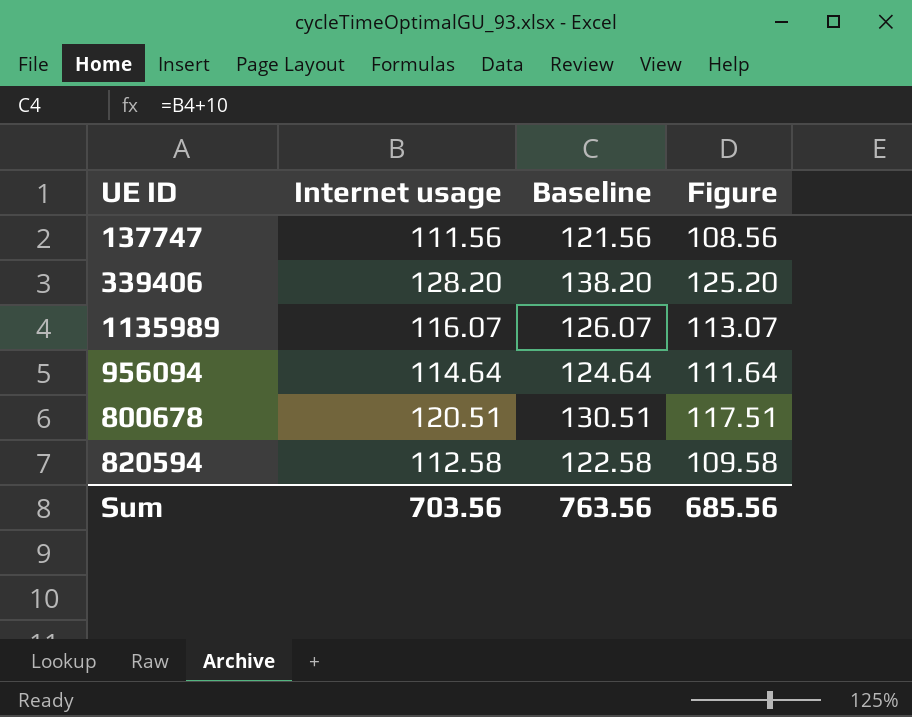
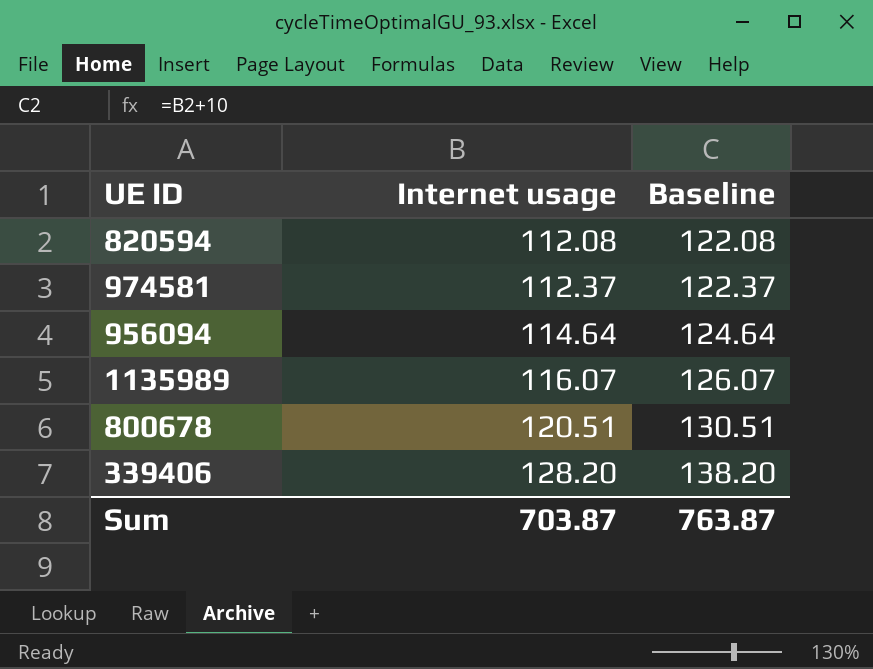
row order: none -> Internet usage ascending
column Figure | formula: [Internet usage] - 3 -> none
row 137747: 111.56 | 121.56 | 108.56 -> none
820594 | Internet usage: 112.58 -> 112.08
820594 | Baseline: 122.58 -> 122.08
row 974581: none -> 112.37 | 122.37
Sum | Internet usage: 703.56 -> 703.87
Sum | Baseline: 763.56 -> 763.87

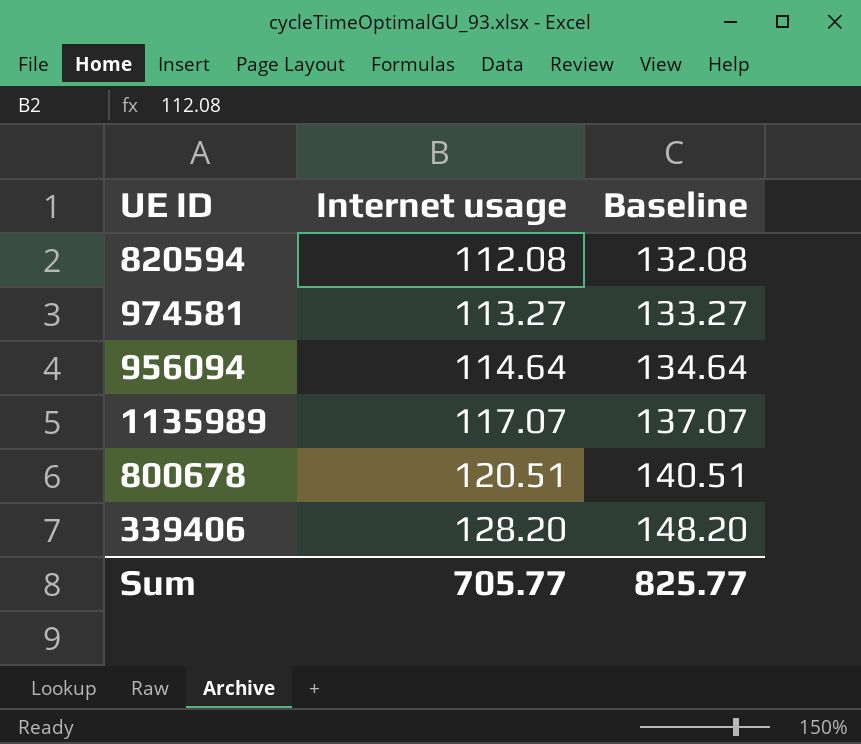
column Baseline | formula: [Internet usage] + 10 -> [Internet usage] + 20
974581 | Internet usage: 112.37 -> 113.27
1135989 | Internet usage: 116.07 -> 117.07
Sum | Internet usage: 703.87 -> 705.77
Sum | Baseline: 763.87 -> 825.77

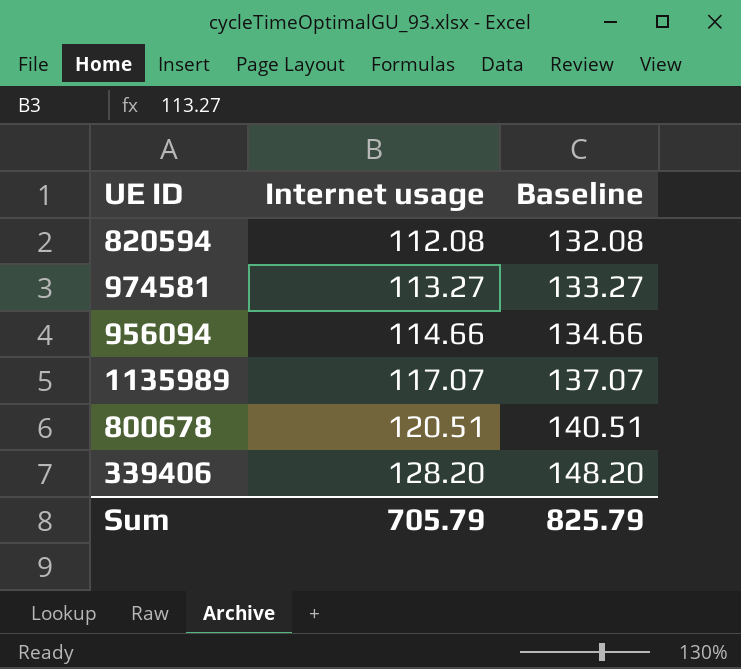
956094 | Internet usage: 114.64 -> 114.66
956094 | Baseline: 134.64 -> 134.66
Sum | Internet usage: 705.77 -> 705.79
Sum | Baseline: 825.77 -> 825.79

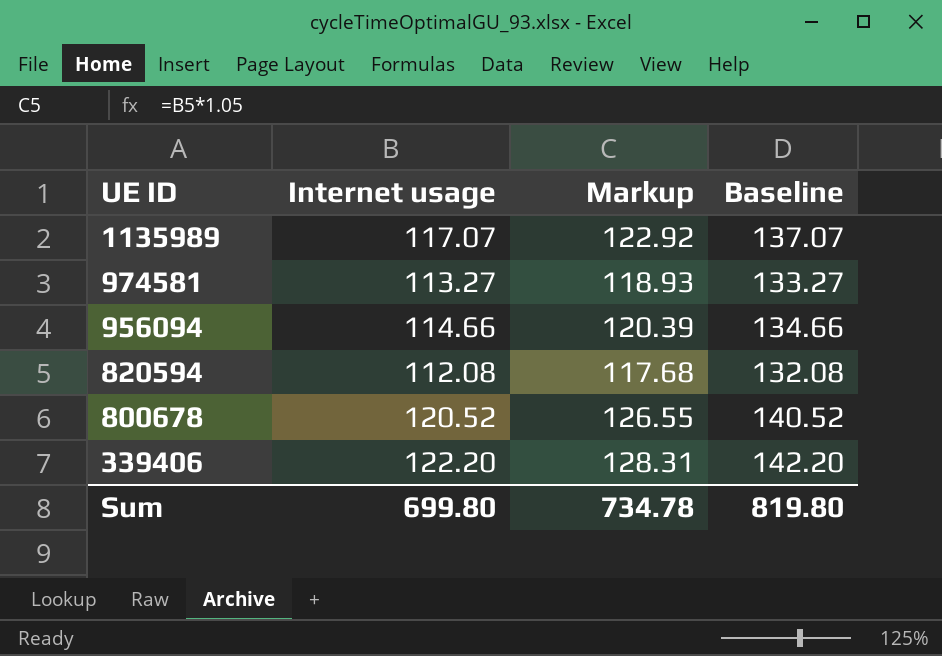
row order: Internet usage ascending -> UE ID descending
column Markup | formula: none -> [Internet usage] * 1.05
800678 | Internet usage: 120.51 -> 120.52
800678 | Baseline: 140.51 -> 140.52
339406 | Internet usage: 128.20 -> 122.20
339406 | Baseline: 148.20 -> 142.20
Sum | Internet usage: 705.79 -> 699.80
Sum | Baseline: 825.79 -> 819.80

